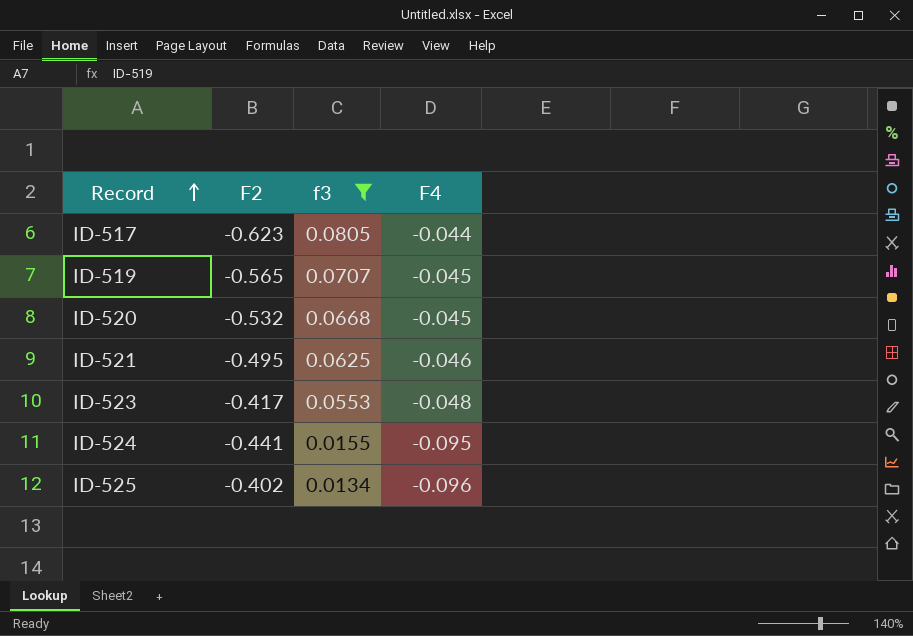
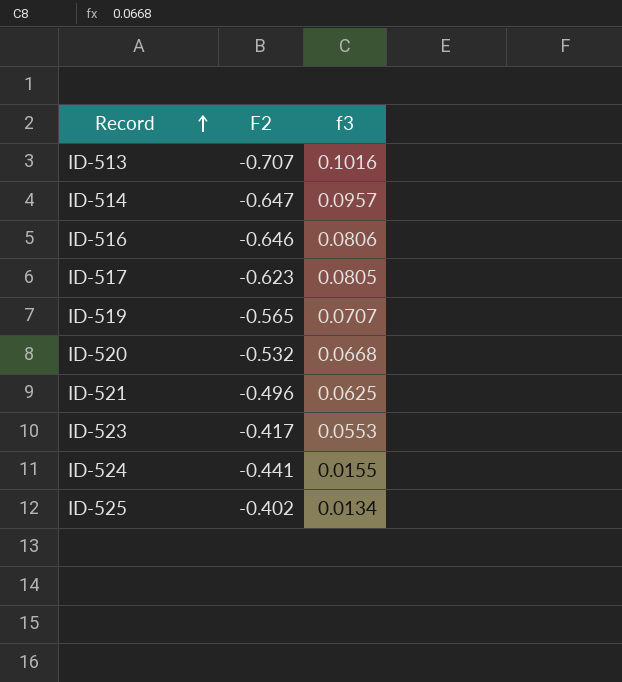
filter: f3 <= 0.0805 -> none
column F4 | position: 4 -> none
ID-521 | F2: -0.495 -> -0.496

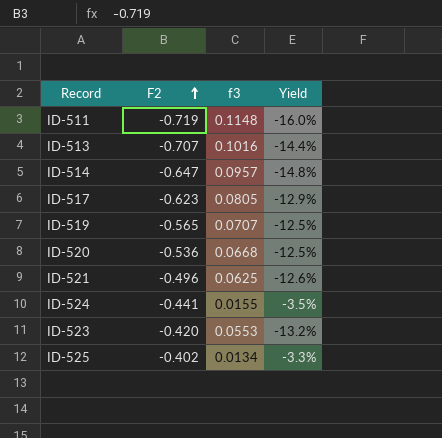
row order: Record ascending -> F2 ascending
column Yield | formula: none -> [f3] / [F2]
row ID-516: -0.646 | 0.0806 -> none
row ID-511: none -> -0.719 | 0.1148 | -16.0%
ID-520 | F2: -0.532 -> -0.536
ID-523 | F2: -0.417 -> -0.420

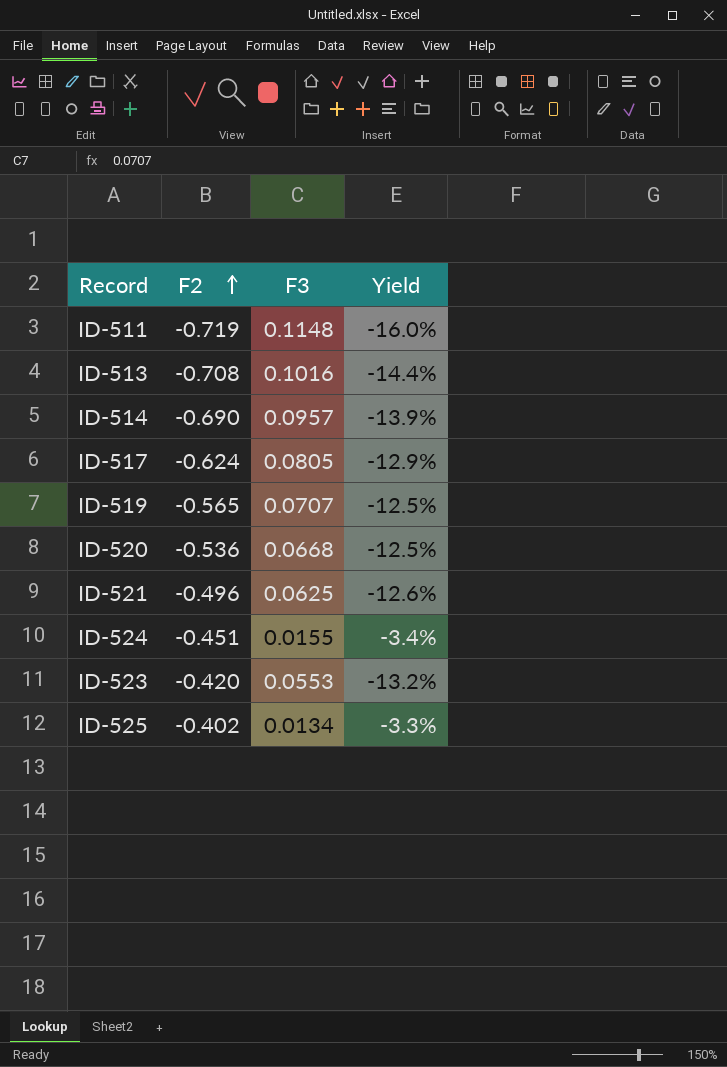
column name: f3 -> F3
ID-513 | F2: -0.707 -> -0.708
ID-514 | F2: -0.647 -> -0.690
ID-514 | Yield: -14.8% -> -13.9%
ID-517 | F2: -0.623 -> -0.624
ID-524 | F2: -0.441 -> -0.451
ID-524 | Yield: -3.5% -> -3.4%

